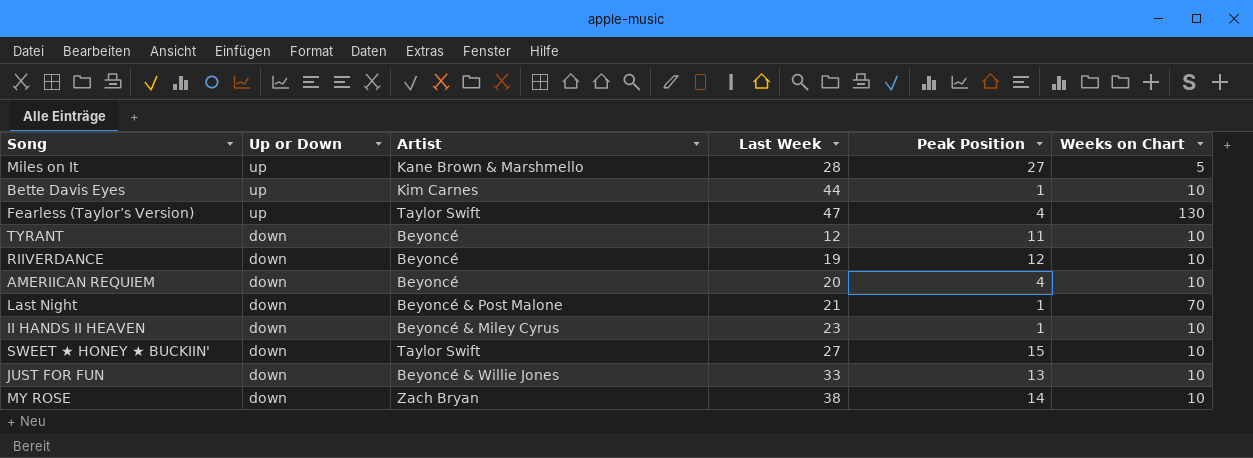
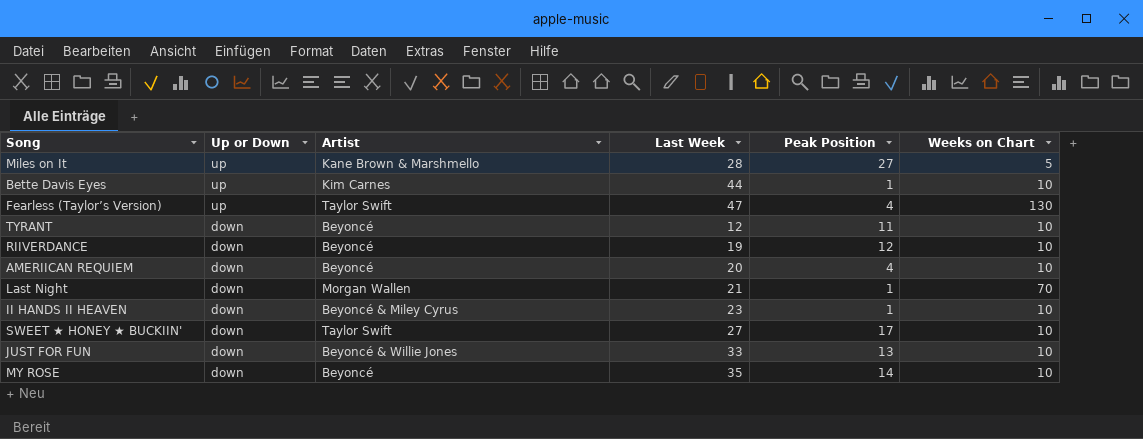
Last Night | Artist: Beyoncé & Post Malone -> Morgan Wallen
SWEET ★ HONEY ★ BUCKIIN' | Peak Position: 15 -> 17
MY ROSE | Artist: Zach Bryan -> Beyoncé
MY ROSE | Last Week: 38 -> 35

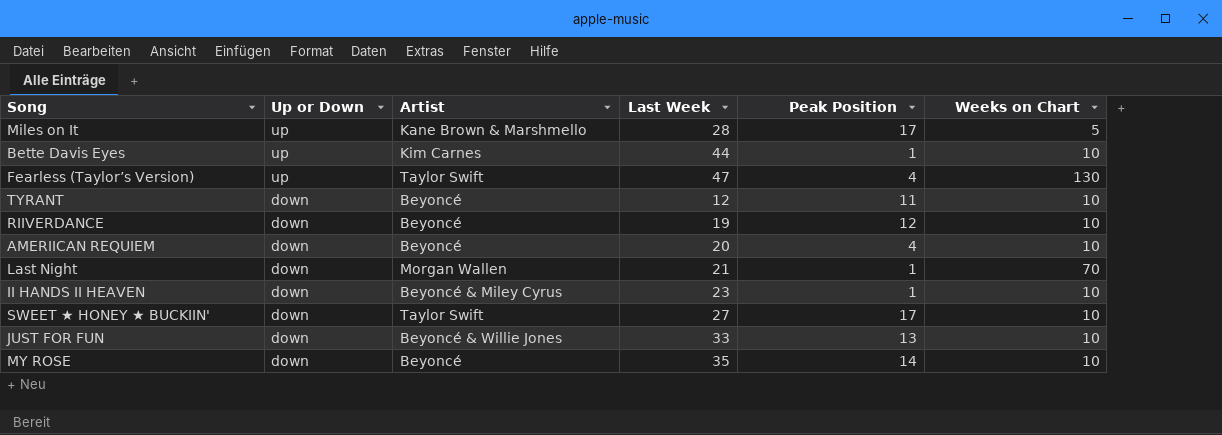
Miles on It | Peak Position: 27 -> 17

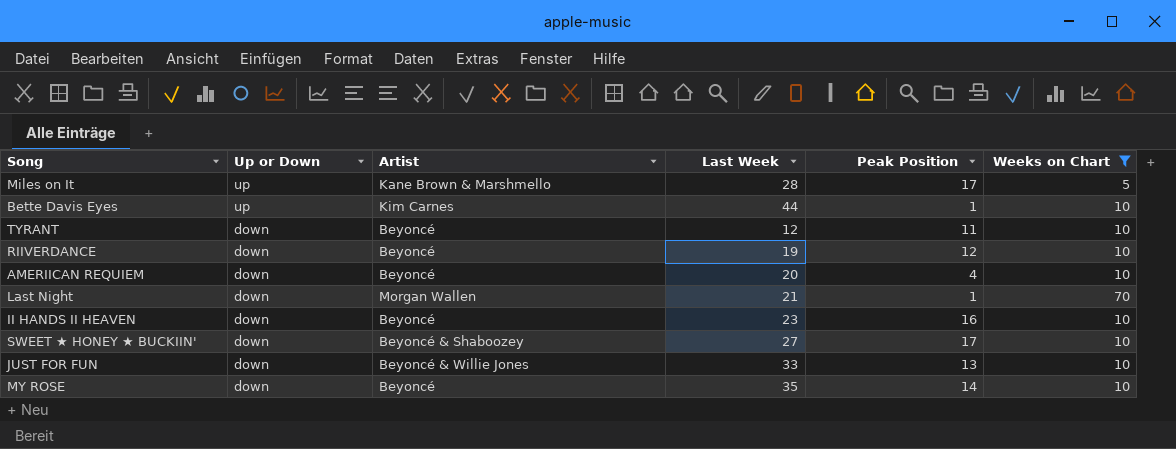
filter: none -> Weeks on Chart != 130
II HANDS II HEAVEN | Artist: Beyoncé & Miley Cyrus -> Beyoncé
II HANDS II HEAVEN | Peak Position: 1 -> 16
SWEET ★ HONEY ★ BUCKIIN' | Artist: Taylor Swift -> Beyoncé & Shaboozey

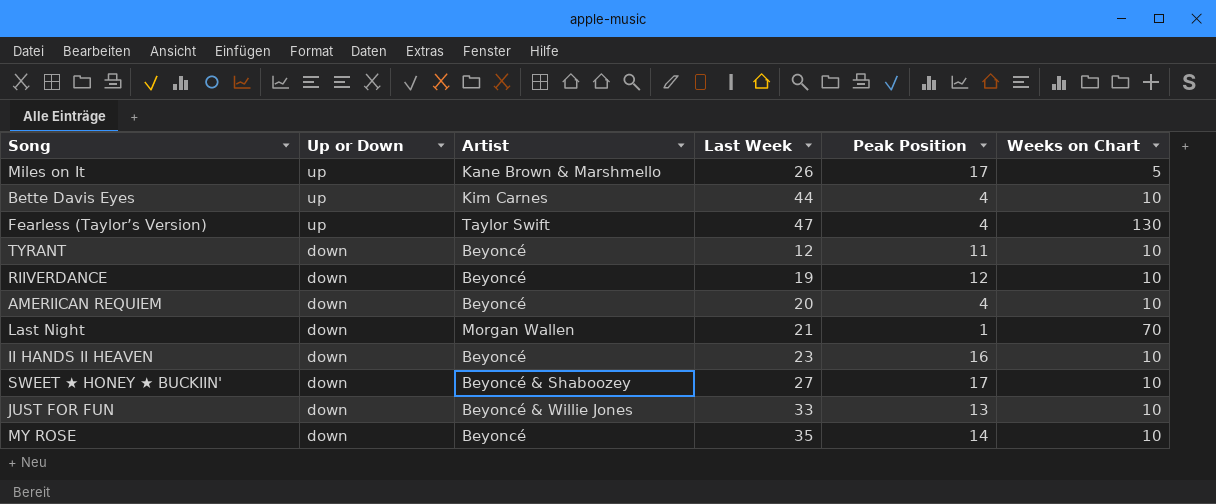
filter: Weeks on Chart != 130 -> none
Miles on It | Last Week: 28 -> 26
Bette Davis Eyes | Peak Position: 1 -> 4

